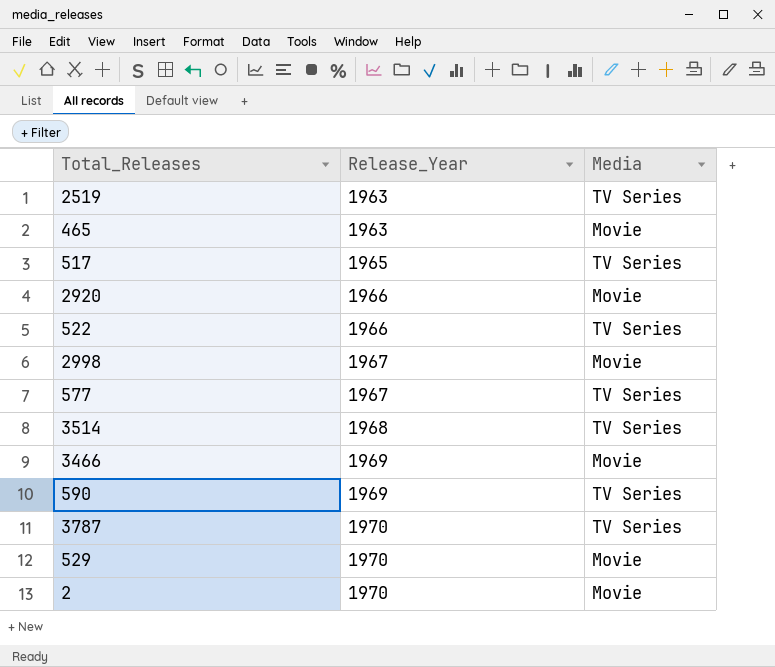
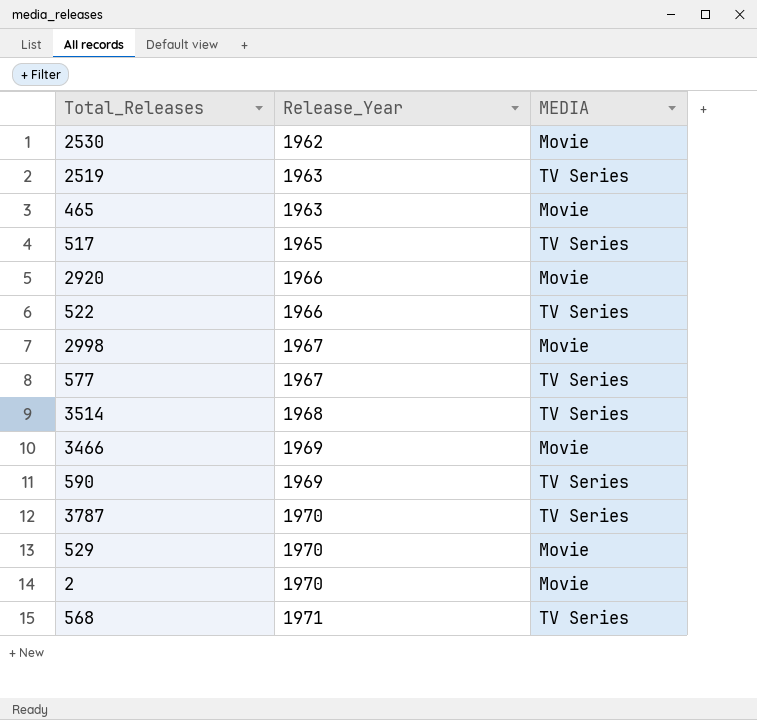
column name: Media -> MEDIA
row 2530: none -> 1962 | Movie
row 568: none -> 1971 | TV Series

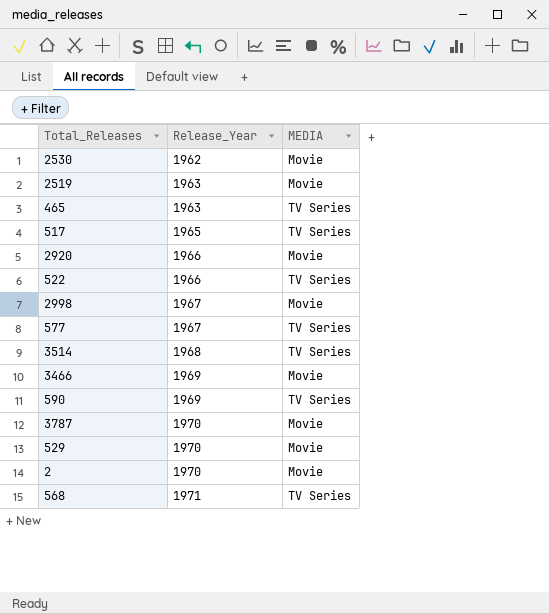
2519 | MEDIA: TV Series -> Movie
465 | MEDIA: Movie -> TV Series
3787 | MEDIA: TV Series -> Movie

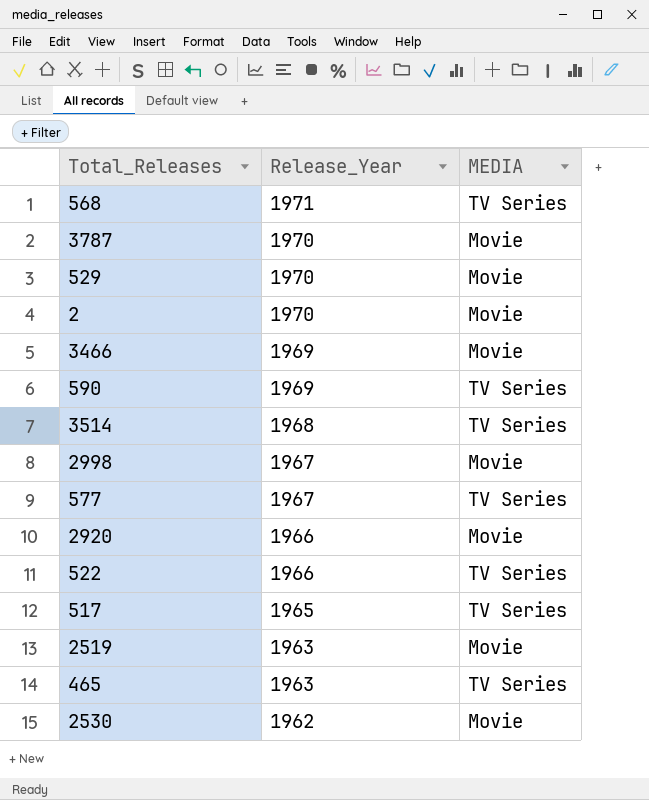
row order: Release_Year ascending -> Release_Year descending

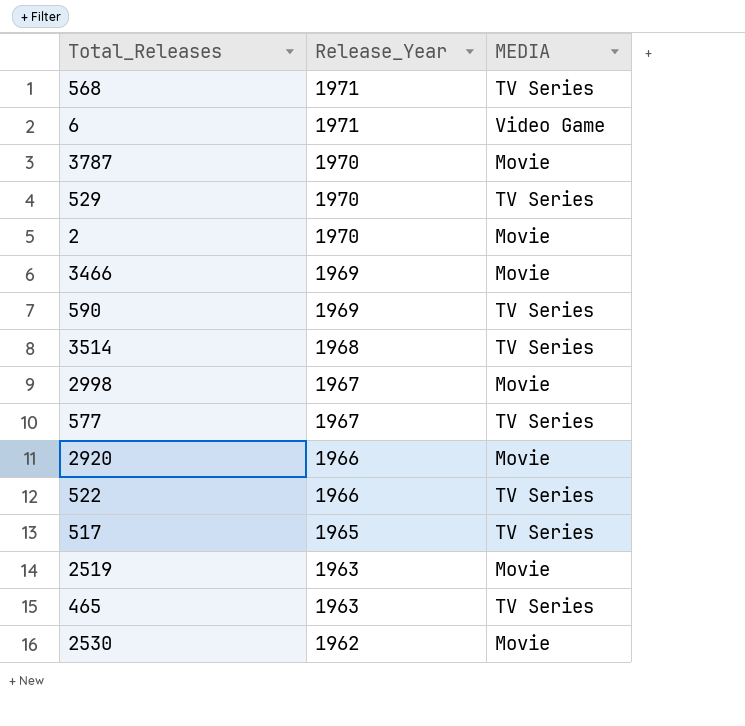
row 6: none -> 1971 | Video Game
529 | MEDIA: Movie -> TV Series

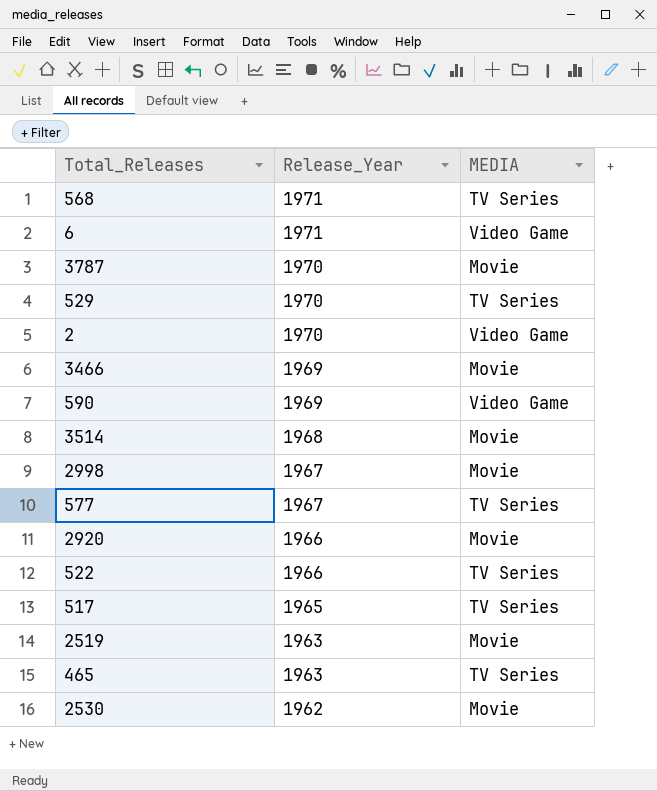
2 | MEDIA: Movie -> Video Game
590 | MEDIA: TV Series -> Video Game
3514 | MEDIA: TV Series -> Movie

